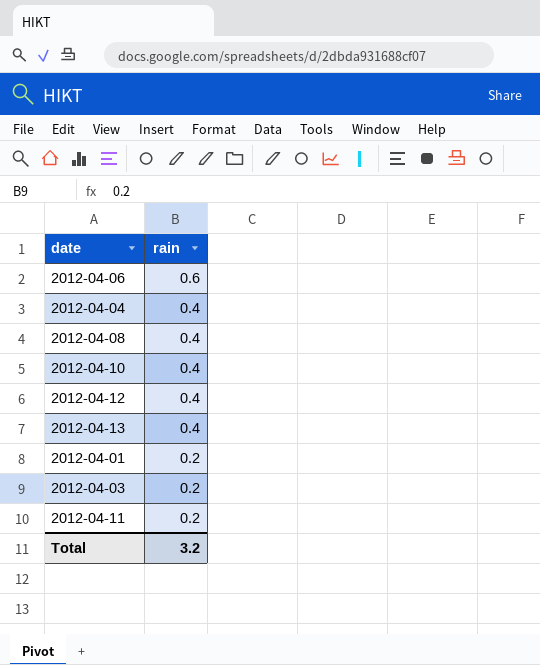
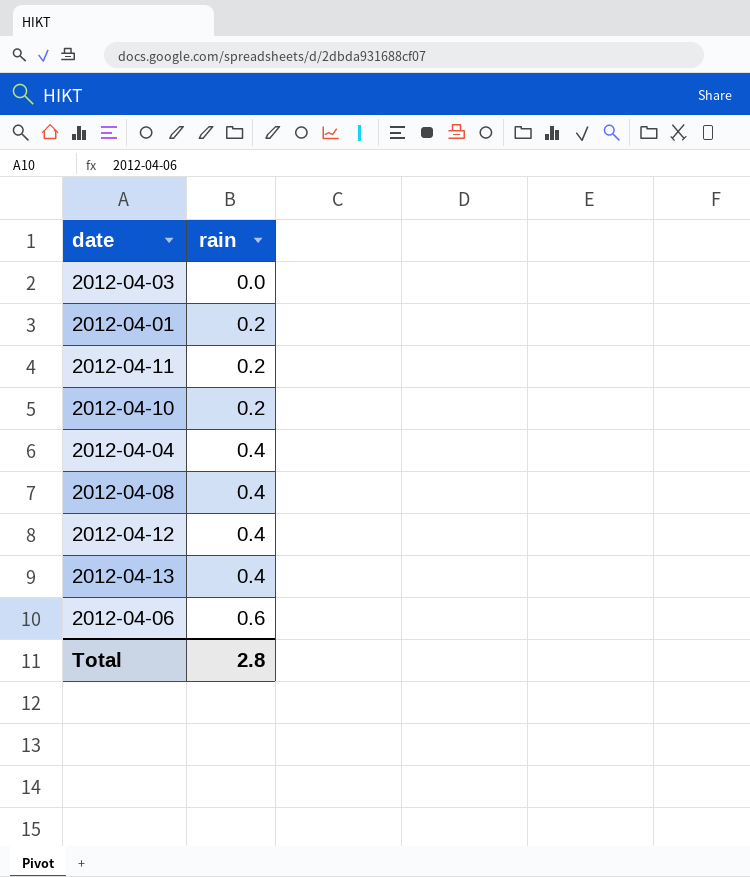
row order: rain descending -> rain ascending
2012-04-03 | rain: 0.2 -> 0.0
2012-04-10 | rain: 0.4 -> 0.2
Total | rain: 3.2 -> 2.8

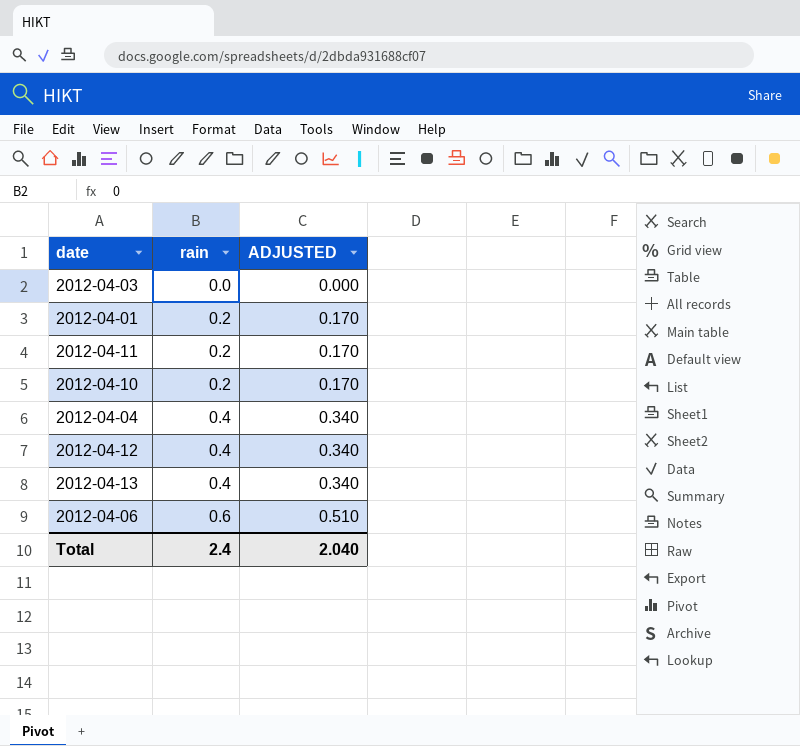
column ADJUSTED | formula: none -> [rain] * 0.85
row 2012-04-08: 0.4 -> none
Total | rain: 2.8 -> 2.4

